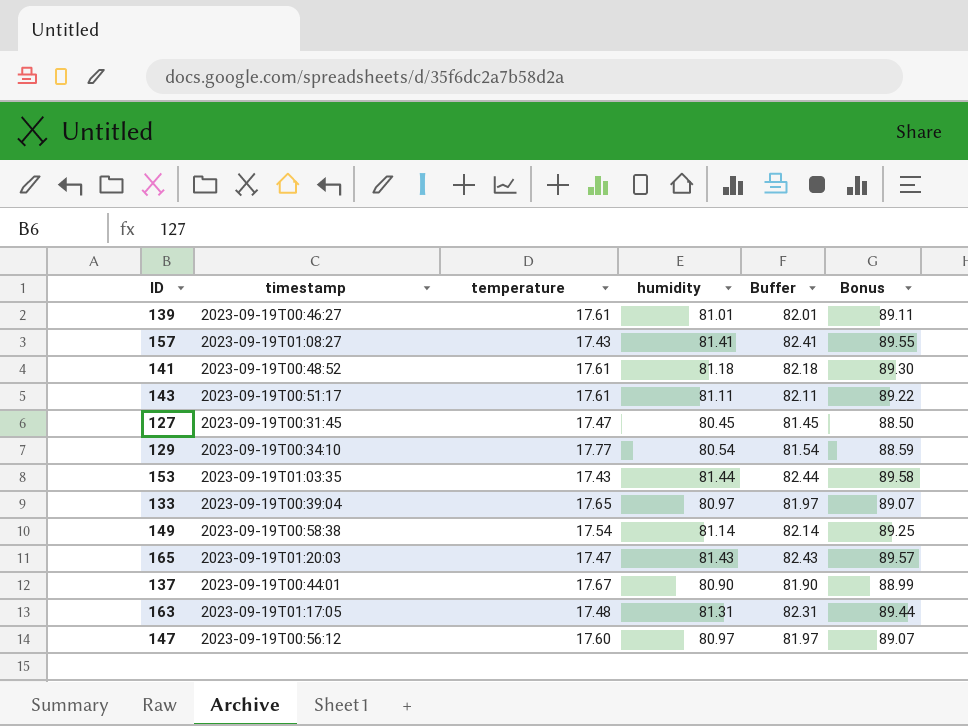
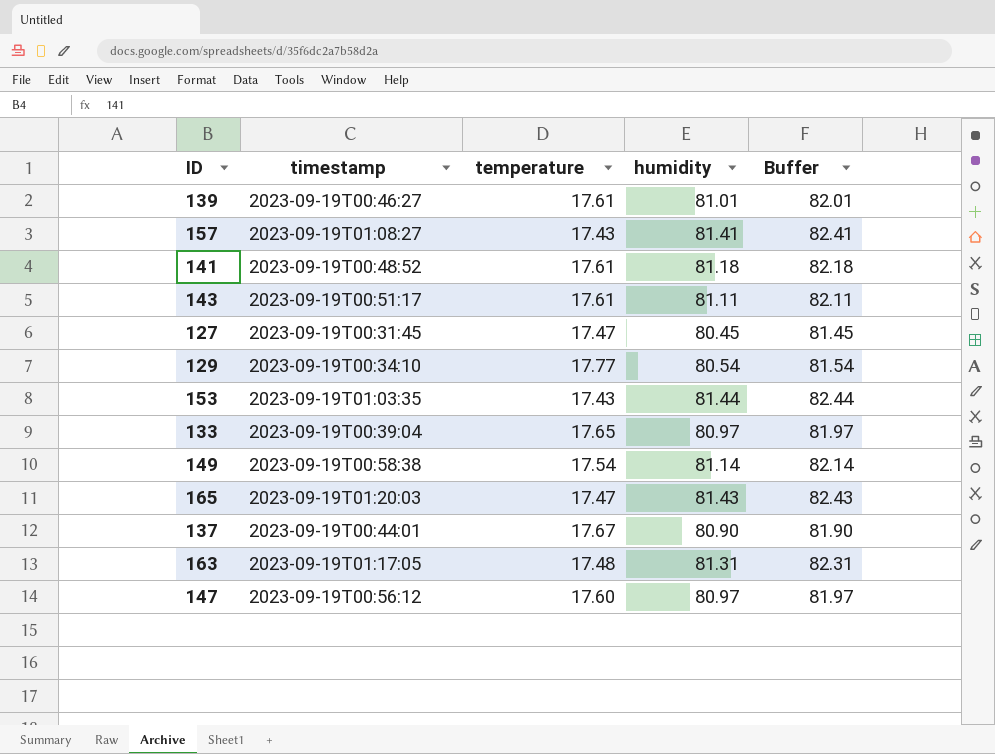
column Bonus | formula: [humidity] * 1.1 -> none

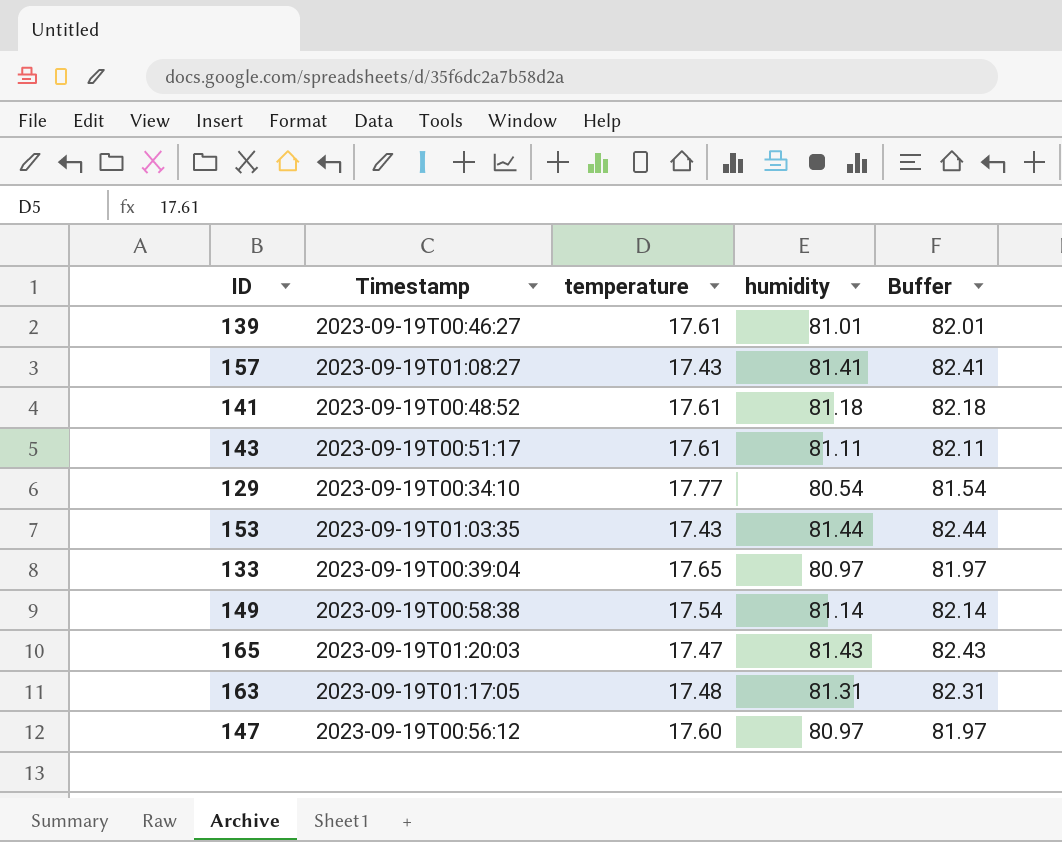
column name: timestamp -> Timestamp
row 127: 2023-09-19T00:31:45 | 17.47 | 80.45 | 81.45 -> none
row 137: 2023-09-19T00:44:01 | 17.67 | 80.90 | 81.90 -> none

